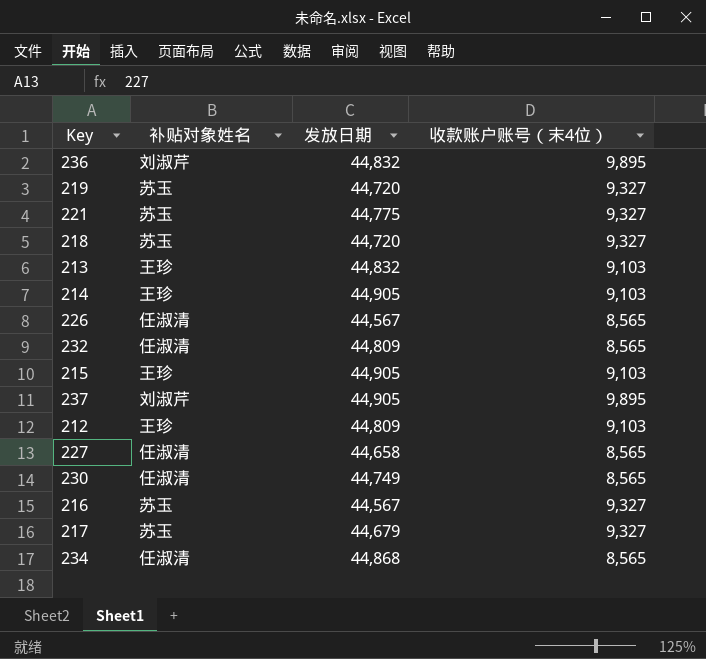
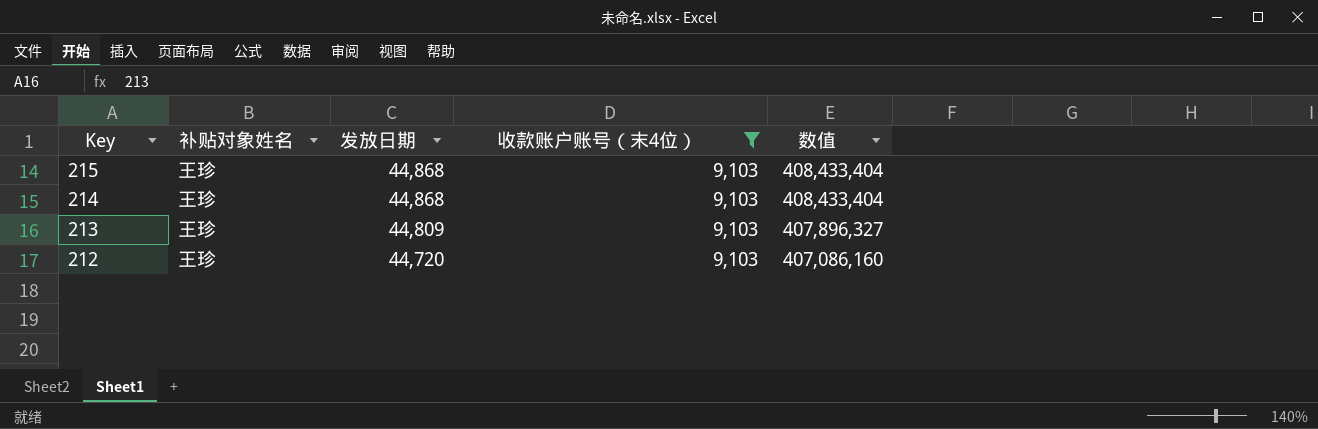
filter: none -> 收款账户账号（末4位） = 9,103
row order: none -> Key descending
column 数值 | formula: none -> [发放日期] * [收款账户账号（末4位）]
215 | 发放日期: 44,905 -> 44,868
214 | 发放日期: 44,905 -> 44,868
213 | 发放日期: 44,832 -> 44,809
212 | 发放日期: 44,809 -> 44,720

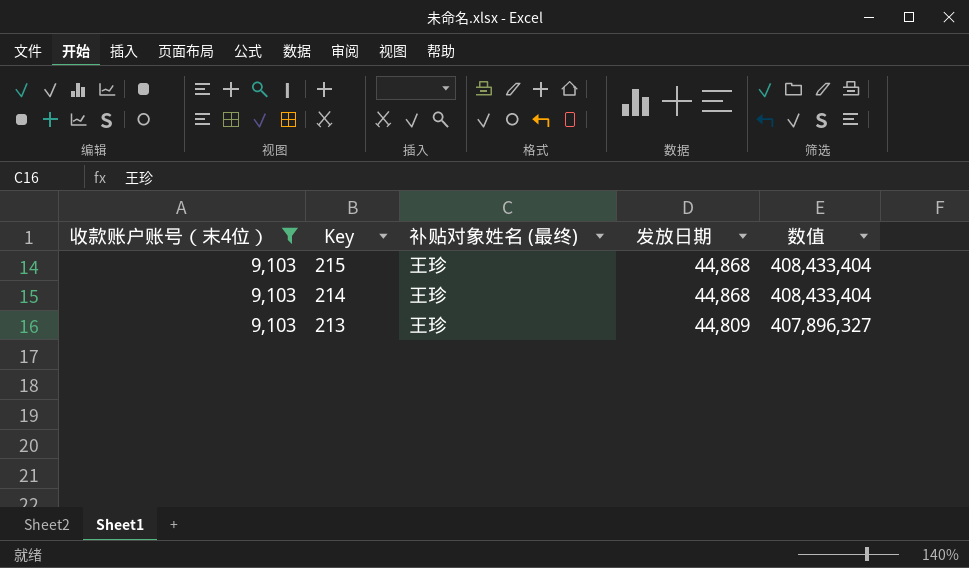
column 收款账户账号（末4位） | position: 4 -> 1
column name: 补贴对象姓名 -> 补贴对象姓名 (最终)
row 212: 王珍 | 44,720 | 9,103 | 407,086,160 -> none

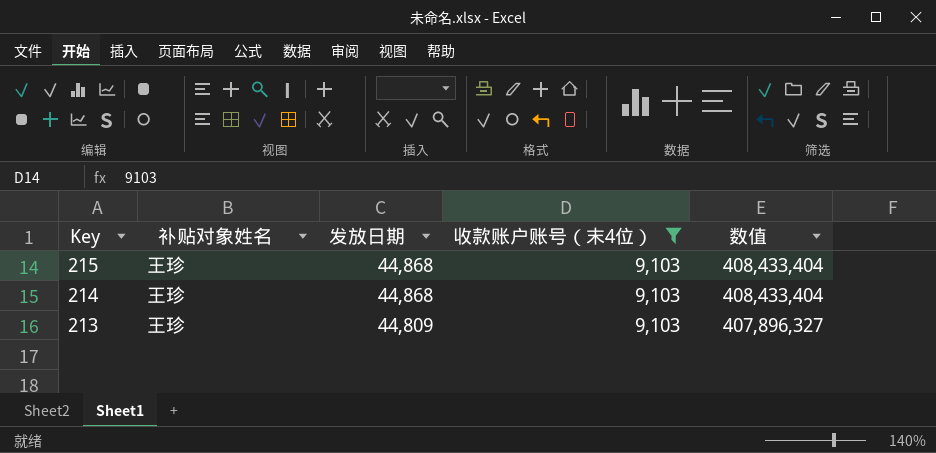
column name: 补贴对象姓名 (最终) -> 补贴对象姓名
column 收款账户账号（末4位） | position: 1 -> 4

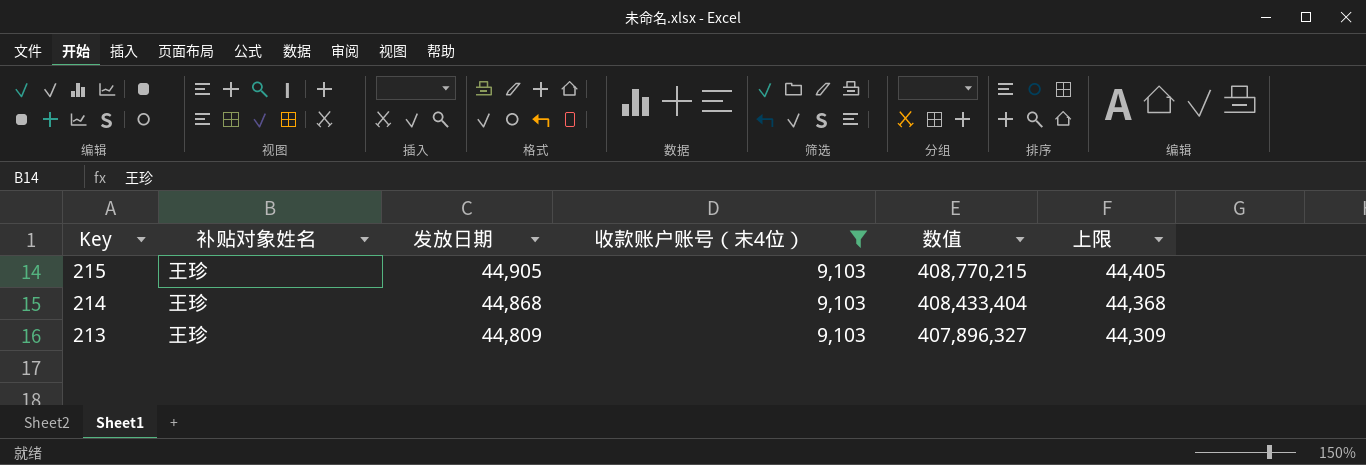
column 上限 | formula: none -> [发放日期] - 500
215 | 发放日期: 44,868 -> 44,905
215 | 数值: 408,433,404 -> 408,770,215

